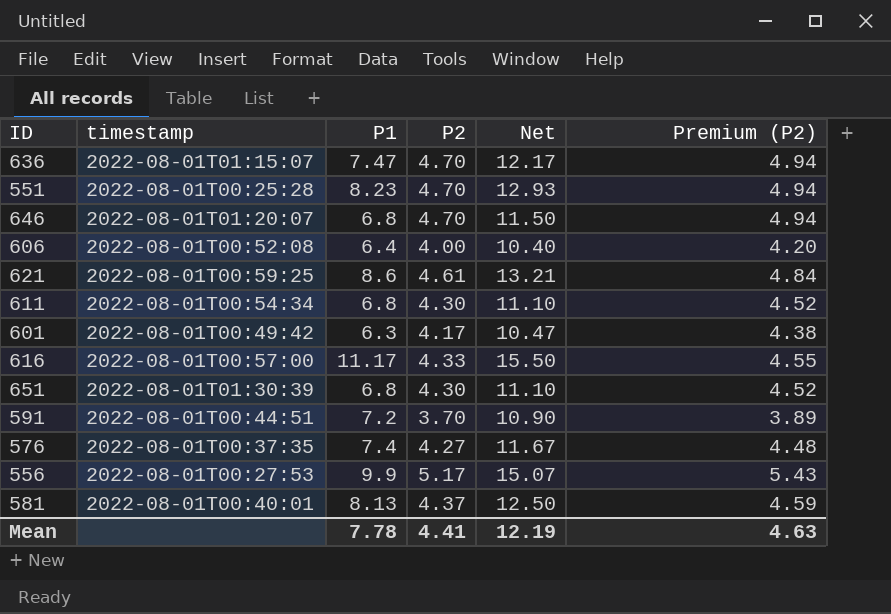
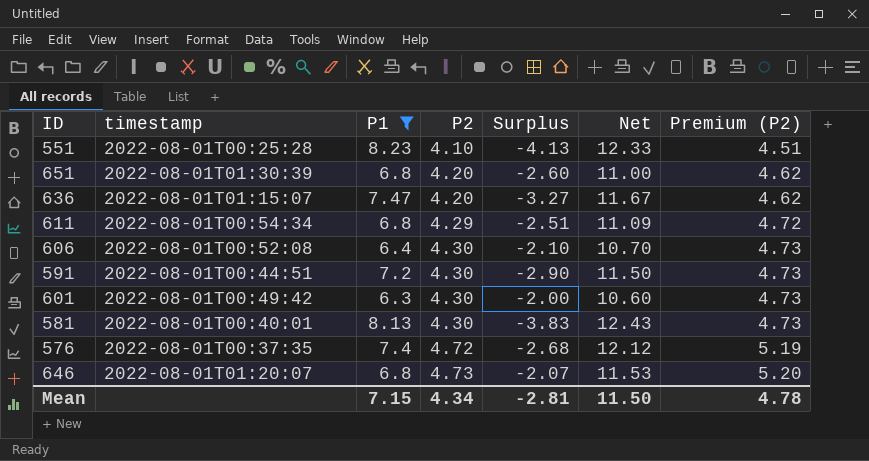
filter: none -> P1 <= 8.23
row order: none -> P2 ascending
column Surplus | formula: none -> [P2] - [P1]
column Premium (P2) | formula: [P2] * 1.05 -> [P2] * 1.1
551 | P2: 4.70 -> 4.10
551 | Net: 12.93 -> 12.33
651 | P2: 4.30 -> 4.20
651 | Net: 11.10 -> 11.00
636 | P2: 4.70 -> 4.20
636 | Net: 12.17 -> 11.67
611 | P2: 4.30 -> 4.29
611 | Net: 11.10 -> 11.09
606 | P2: 4.00 -> 4.30
606 | Net: 10.40 -> 10.70
591 | P2: 3.70 -> 4.30
591 | Net: 10.90 -> 11.50
601 | P2: 4.17 -> 4.30
601 | Net: 10.47 -> 10.60
581 | P2: 4.37 -> 4.30
581 | Net: 12.50 -> 12.43
576 | P2: 4.27 -> 4.72
576 | Net: 11.67 -> 12.12
646 | P2: 4.70 -> 4.73
646 | Net: 11.50 -> 11.53
Mean | P1: 7.78 -> 7.15
Mean | P2: 4.41 -> 4.34
Mean | Net: 12.19 -> 11.50
Mean | Premium (P2): 4.63 -> 4.78

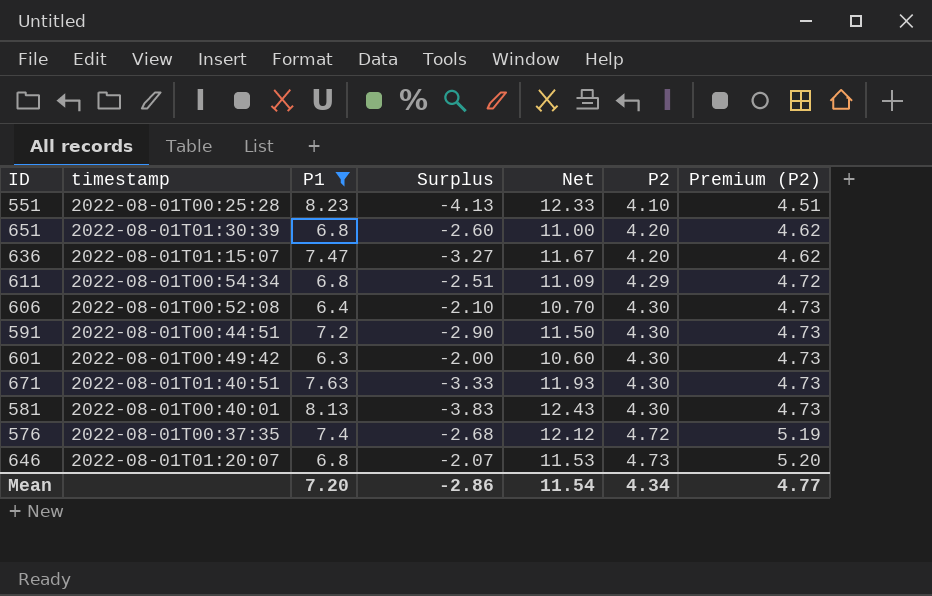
column P2 | position: 4 -> 6
row 671: none -> 2022-08-01T01:40:51 | 7.63 | -3.33 | 11.93 | 4.30 | 4.73
Mean | P1: 7.15 -> 7.20
Mean | Surplus: -2.81 -> -2.86
Mean | Net: 11.50 -> 11.54
Mean | Premium (P2): 4.78 -> 4.77

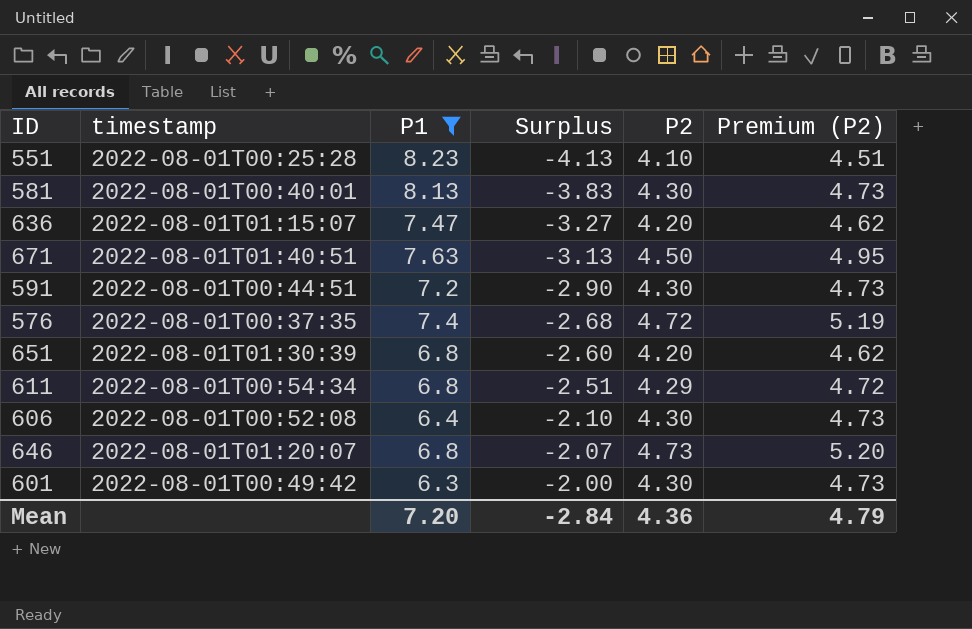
row order: P2 ascending -> Surplus ascending
column Net | formula: [P1] + [P2] -> none
671 | Surplus: -3.33 -> -3.13
671 | P2: 4.30 -> 4.50
671 | Premium (P2): 4.73 -> 4.95
Mean | Surplus: -2.86 -> -2.84
Mean | P2: 4.34 -> 4.36
Mean | Premium (P2): 4.77 -> 4.79

